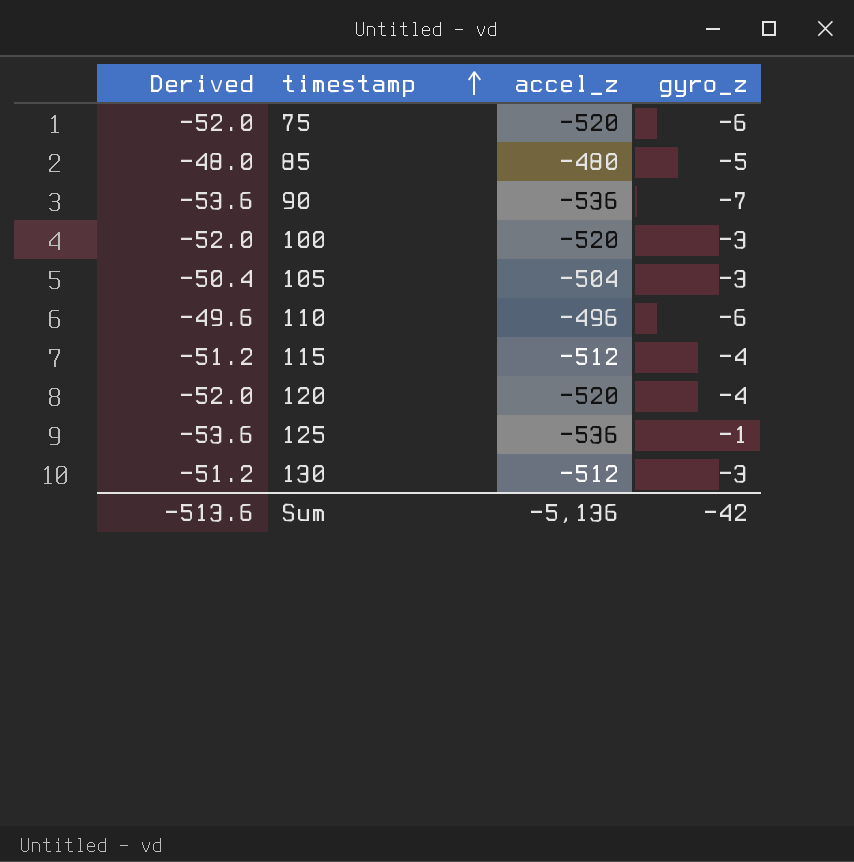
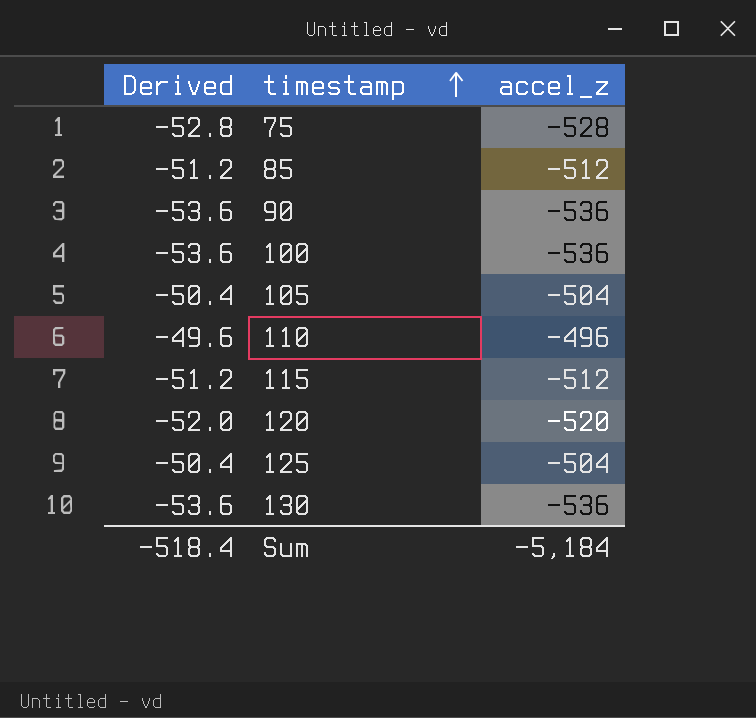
column gyro_z | position: 4 -> none
75 | Derived: -52.0 -> -52.8
75 | accel_z: -520 -> -528
85 | Derived: -48.0 -> -51.2
85 | accel_z: -480 -> -512
100 | Derived: -52.0 -> -53.6
100 | accel_z: -520 -> -536
125 | Derived: -53.6 -> -50.4
125 | accel_z: -536 -> -504
130 | Derived: -51.2 -> -53.6
130 | accel_z: -512 -> -536
Sum | Derived: -513.6 -> -518.4
Sum | accel_z: -5,136 -> -5,184

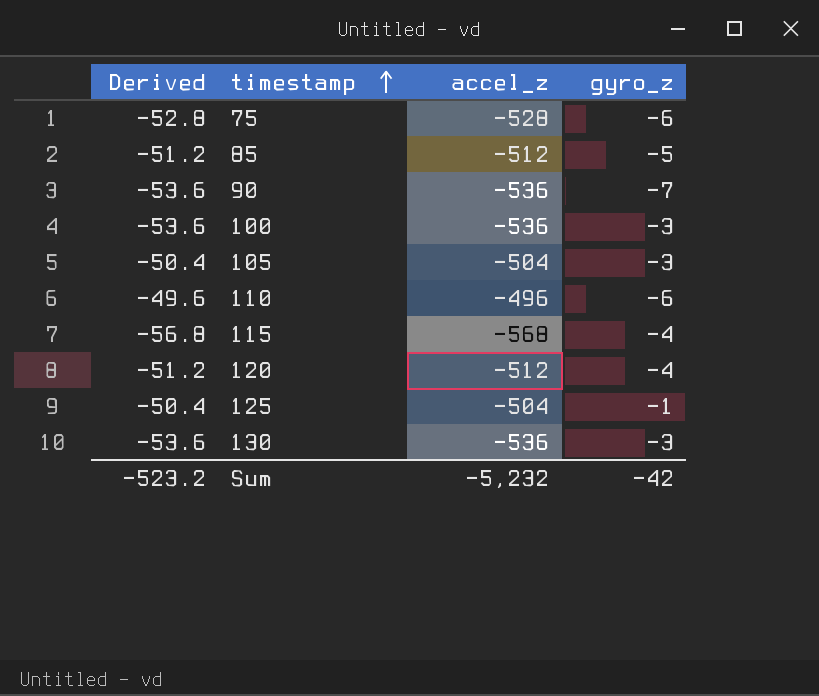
column gyro_z | position: none -> 4
115 | Derived: -51.2 -> -56.8
115 | accel_z: -512 -> -568
120 | Derived: -52.0 -> -51.2
120 | accel_z: -520 -> -512
Sum | Derived: -518.4 -> -523.2
Sum | accel_z: -5,184 -> -5,232

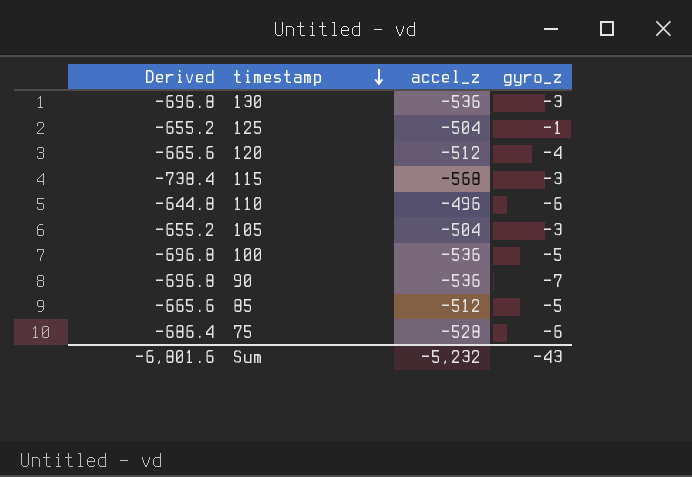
row order: timestamp ascending -> timestamp descending
column Derived | formula: [accel_z] * 0.1 -> [accel_z] * 1.3
115 | gyro_z: -4 -> -3
100 | gyro_z: -3 -> -5
Sum | Derived: -523.2 -> -6,801.6
Sum | gyro_z: -42 -> -43

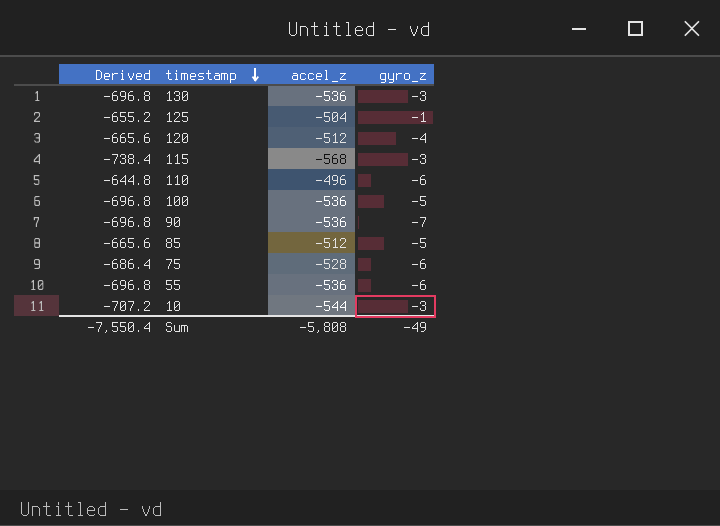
row 105: -655.2 | -504 | -3 -> none
row 55: none -> -696.8 | -536 | -6
row 10: none -> -707.2 | -544 | -3
Sum | Derived: -6,801.6 -> -7,550.4
Sum | accel_z: -5,232 -> -5,808
Sum | gyro_z: -43 -> -49

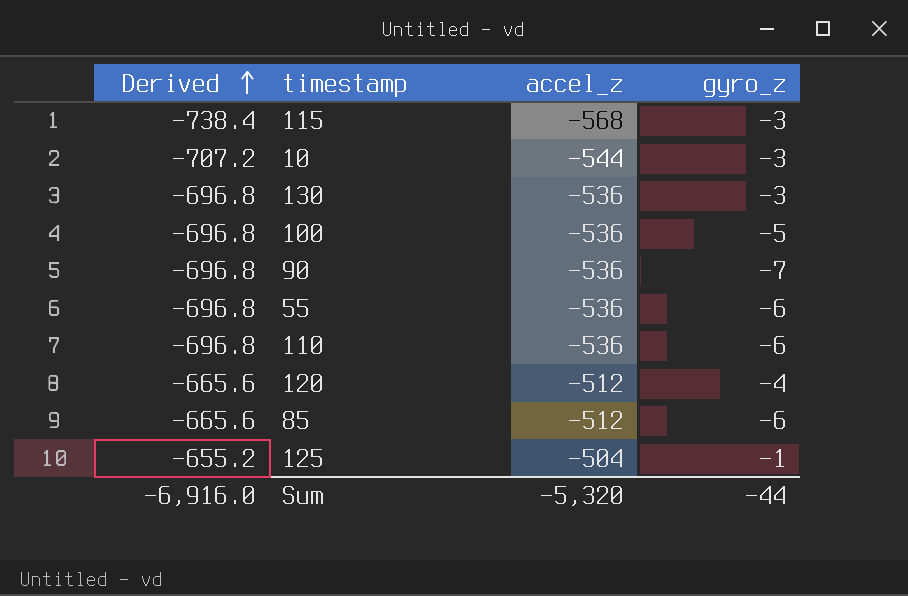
row order: timestamp descending -> Derived ascending
row 75: -686.4 | -528 | -6 -> none
110 | Derived: -644.8 -> -696.8
110 | accel_z: -496 -> -536
85 | gyro_z: -5 -> -6
Sum | Derived: -7,550.4 -> -6,916.0
Sum | accel_z: -5,808 -> -5,320
Sum | gyro_z: -49 -> -44

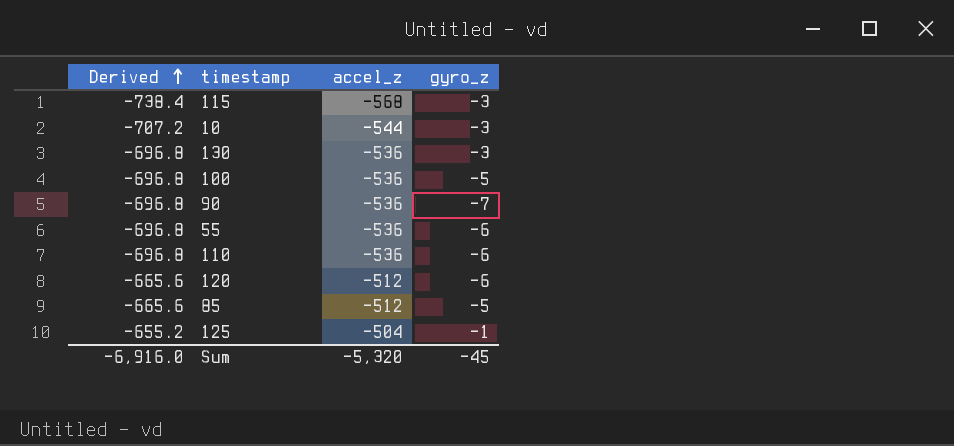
120 | gyro_z: -4 -> -6
85 | gyro_z: -6 -> -5
Sum | gyro_z: -44 -> -45

